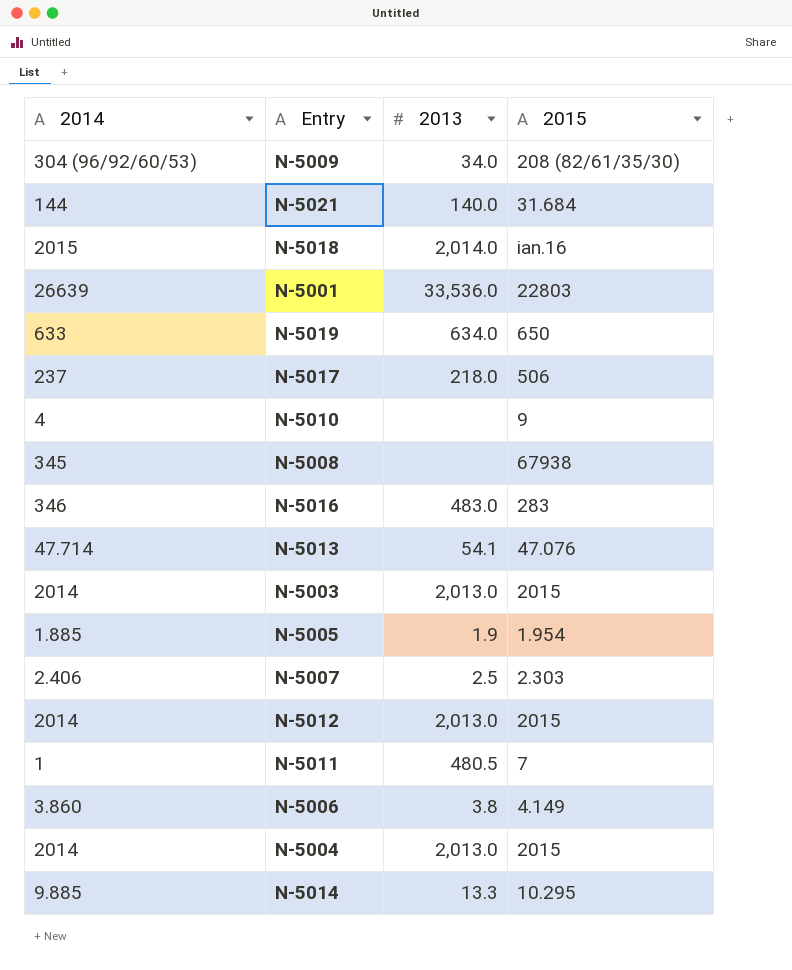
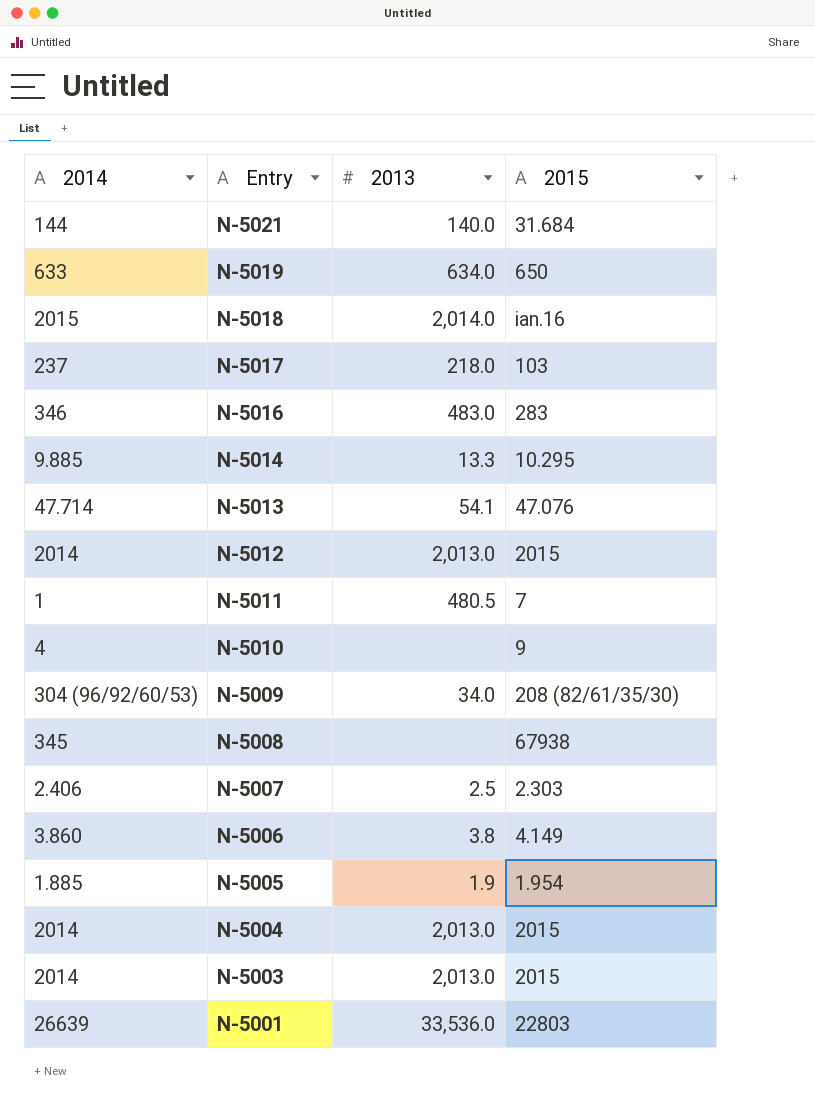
row order: none -> Entry descending
N-5017 | 2015: 506 -> 103

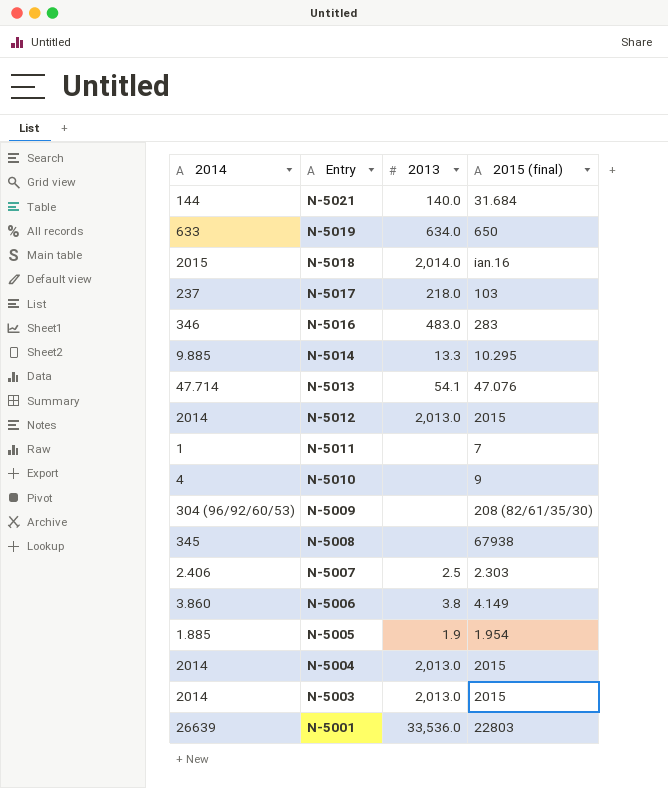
column name: 2015 -> 2015 (final)
N-5011 | 2013: 480.5 -> none
N-5009 | 2013: 34.0 -> none

